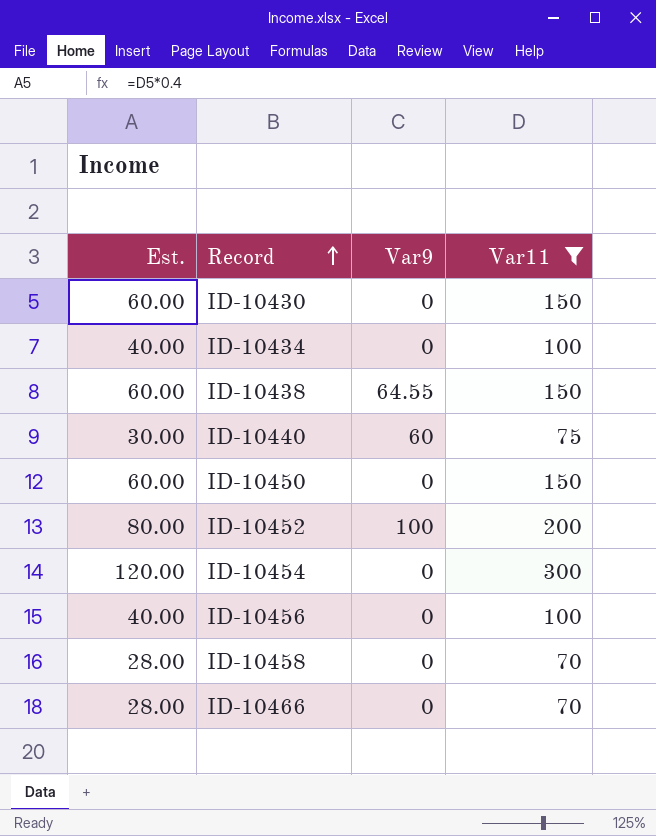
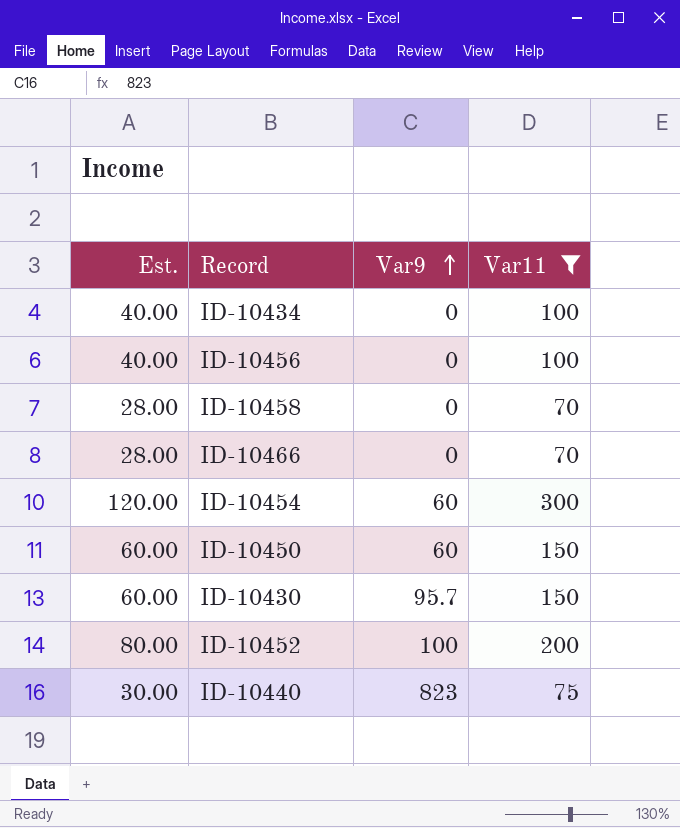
row order: Record ascending -> Var9 ascending
row ID-10438: 60.00 | 64.55 | 150 -> none
ID-10454 | Var9: 0 -> 60
ID-10450 | Var9: 0 -> 60
ID-10430 | Var9: 0 -> 95.7
ID-10440 | Var9: 60 -> 823

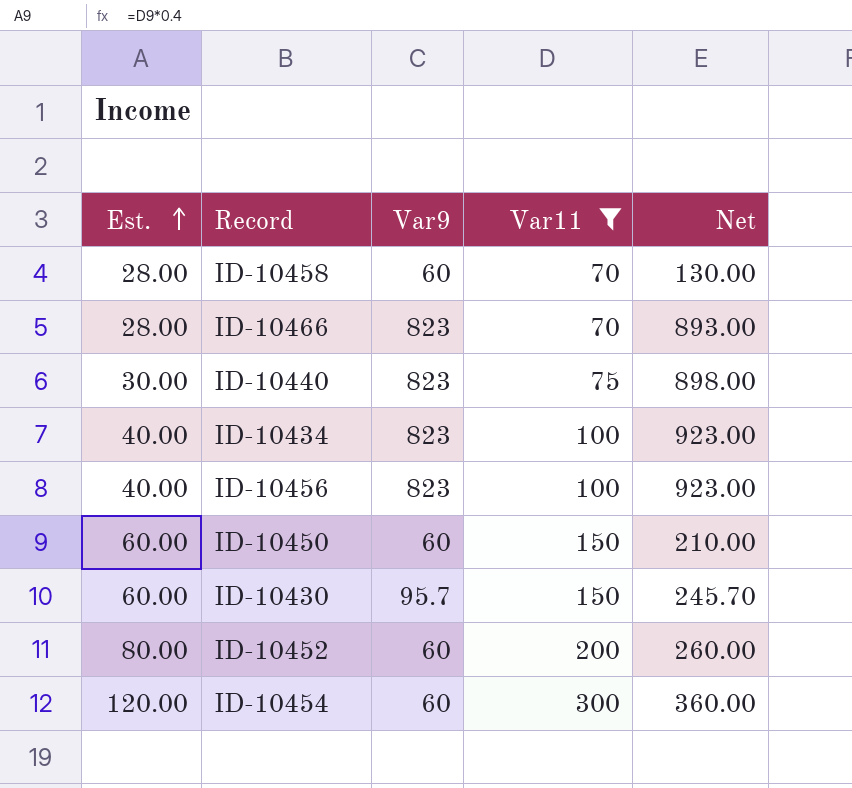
row order: Var9 ascending -> Est. ascending
column Net | formula: none -> [Var9] + [Var11]
ID-10458 | Var9: 0 -> 60
ID-10466 | Var9: 0 -> 823
ID-10434 | Var9: 0 -> 823
ID-10456 | Var9: 0 -> 823
ID-10452 | Var9: 100 -> 60

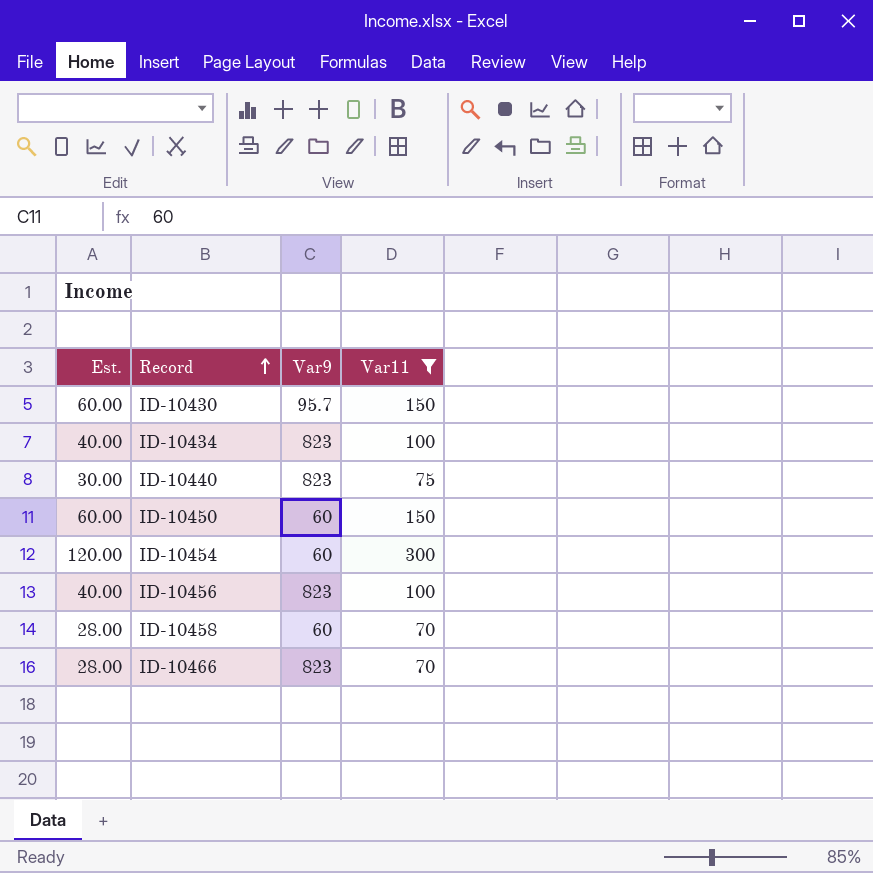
row order: Est. ascending -> Record ascending
column Net | formula: [Var9] + [Var11] -> none
row ID-10452: 80.00 | 60 | 200 | 260.00 -> none

